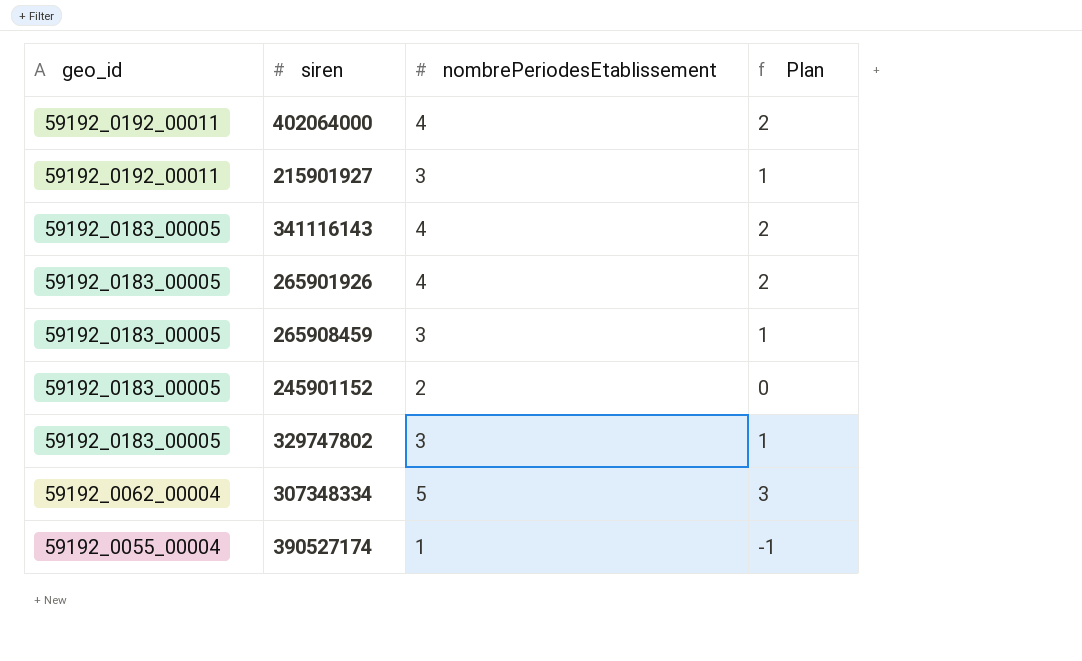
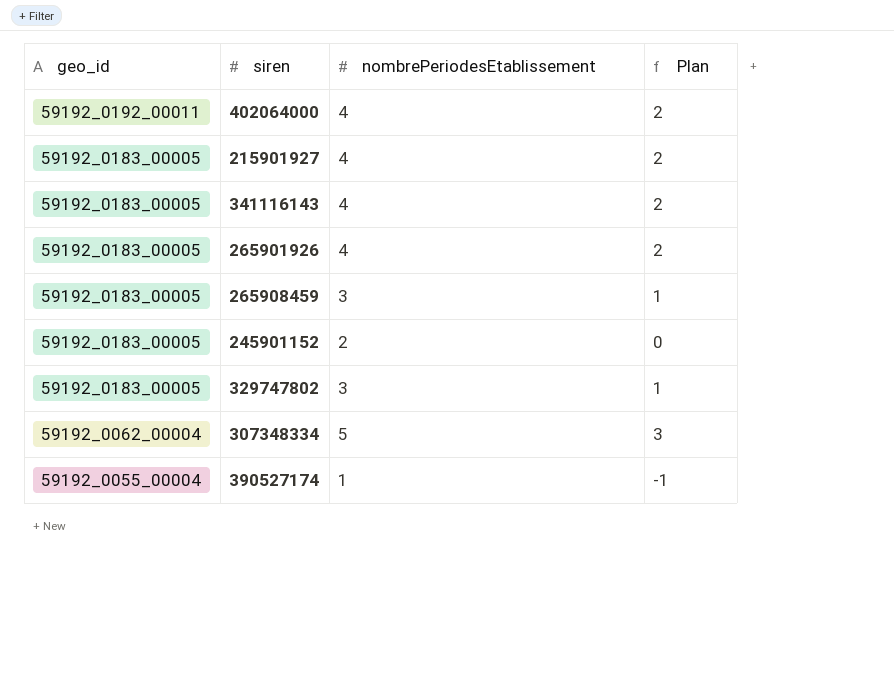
215901927 | geo_id: 59192_0192_00011 -> 59192_0183_00005
215901927 | nombrePeriodesEtablissement: 3 -> 4
215901927 | Plan: 1 -> 2

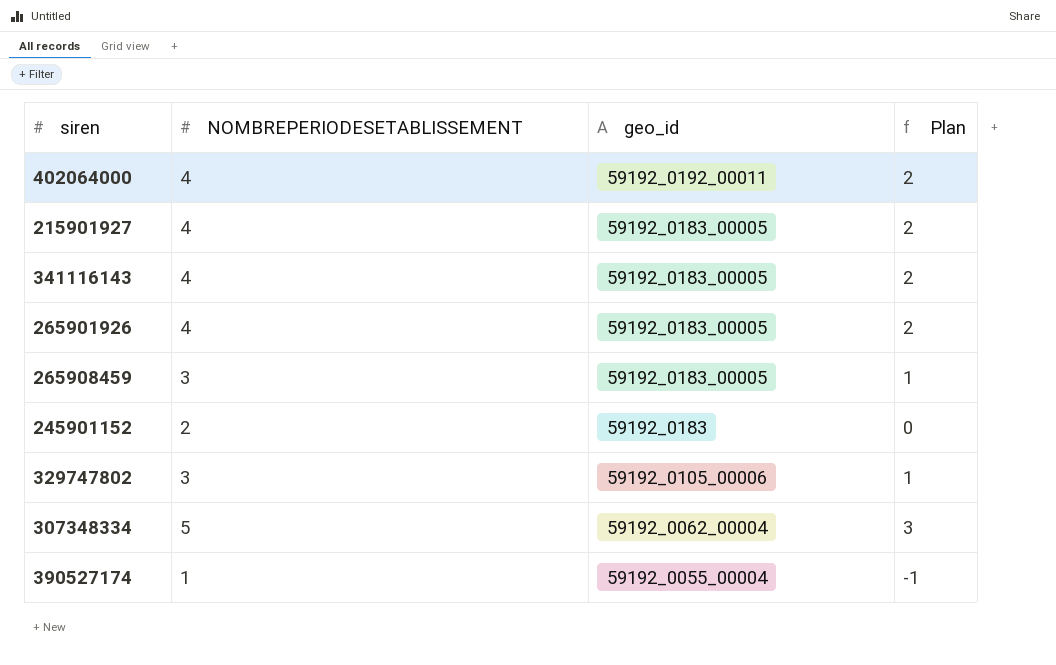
column name: nombrePeriodesEtablissement -> NOMBREPERIODESETABLISSEMENT
column geo_id | position: 1 -> 3
245901152 | geo_id: 59192_0183_00005 -> 59192_0183
329747802 | geo_id: 59192_0183_00005 -> 59192_0105_00006

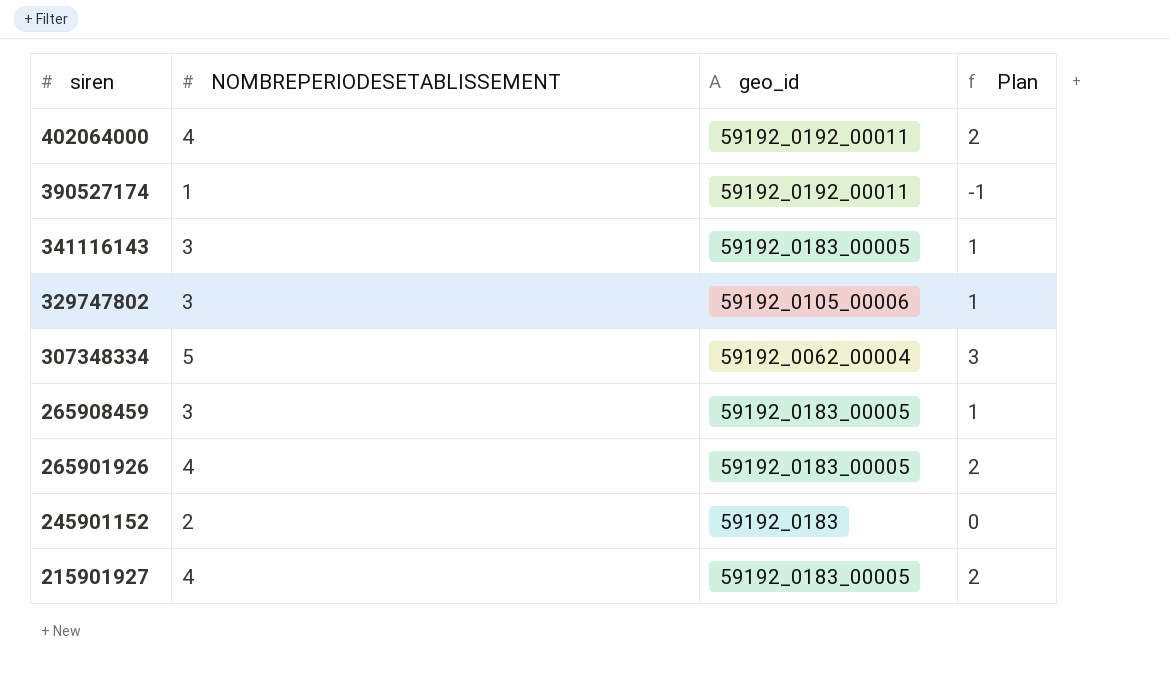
row order: geo_id descending -> siren descending
390527174 | geo_id: 59192_0055_00004 -> 59192_0192_00011
341116143 | NOMBREPERIODESETABLISSEMENT: 4 -> 3
341116143 | Plan: 2 -> 1

